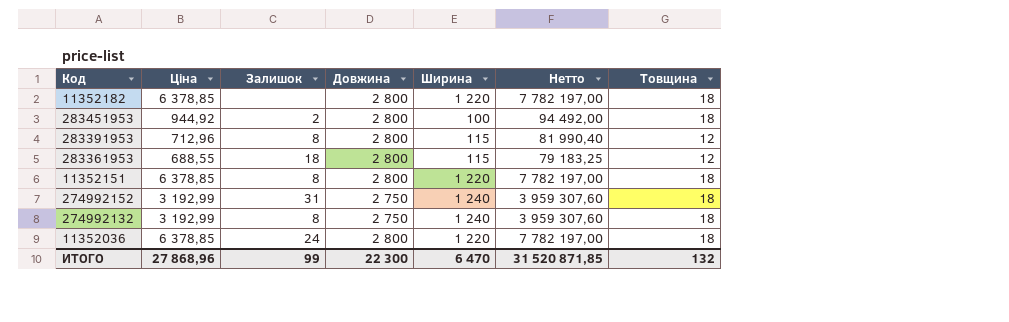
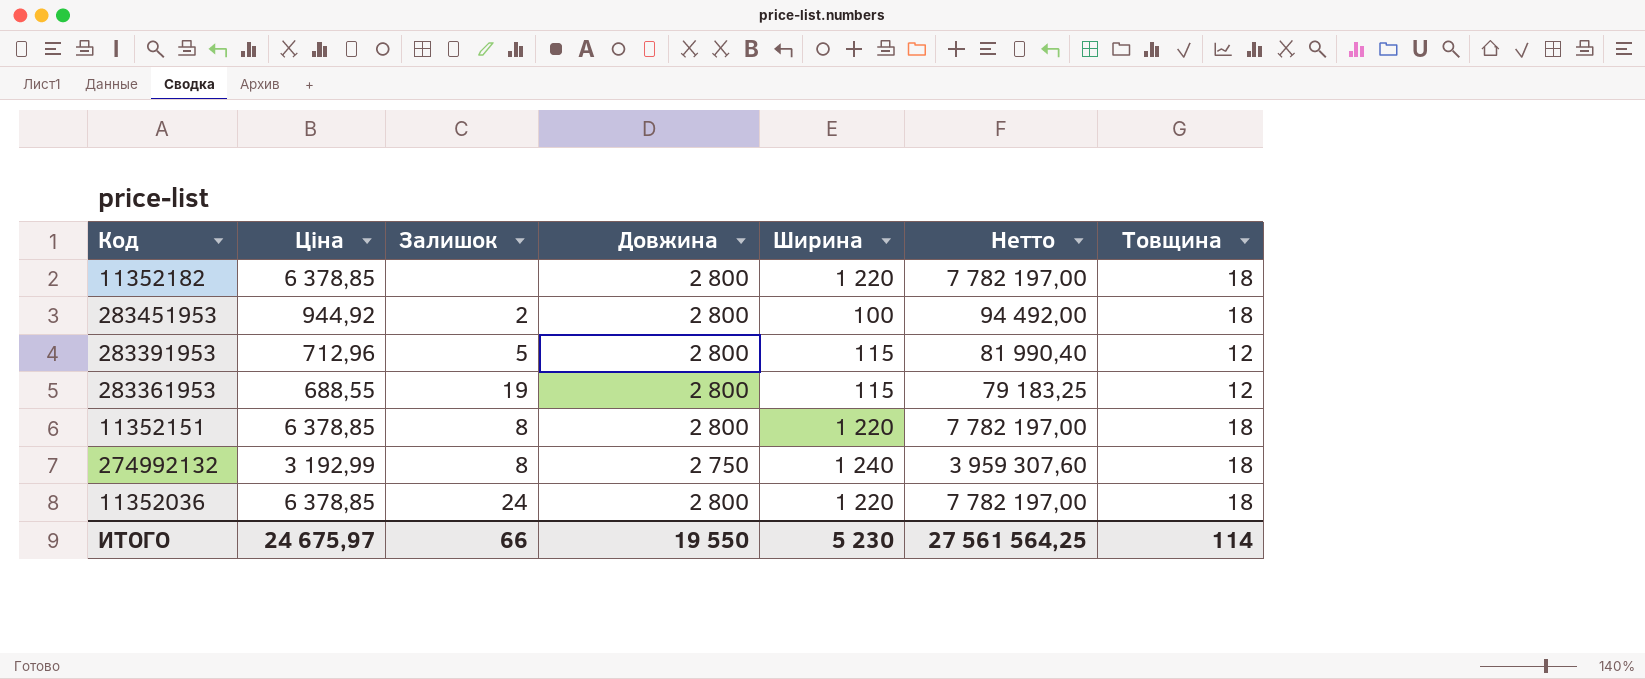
row 274992152: 3 192,99 | 31 | 2 750 | 1 240 | 3 959 307,60 | 18 -> none
283391953 | Залишок: 8 -> 5
283361953 | Залишок: 18 -> 19
ИТОГО | Ціна: 27 868,96 -> 24 675,97
ИТОГО | Залишок: 99 -> 66
ИТОГО | Довжина: 22 300 -> 19 550
ИТОГО | Ширина: 6 470 -> 5 230
ИТОГО | Нетто: 31 520 871,85 -> 27 561 564,25
ИТОГО | Товщина: 132 -> 114

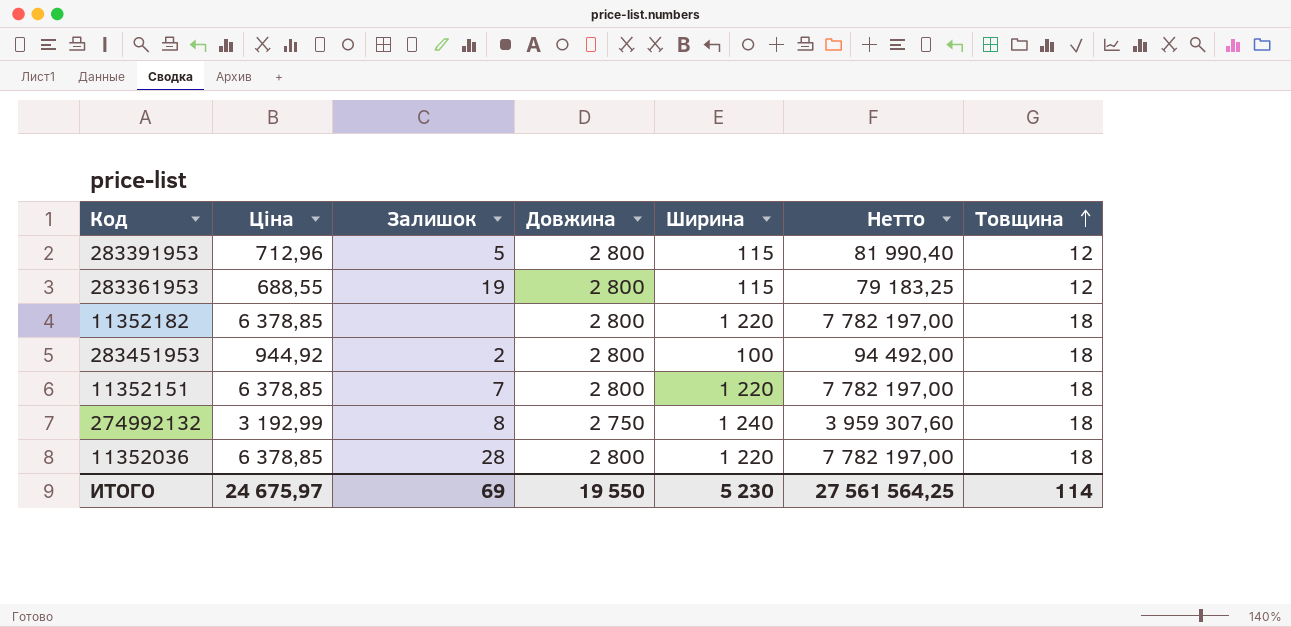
row order: none -> Товщина ascending
11352151 | Залишок: 8 -> 7
11352036 | Залишок: 24 -> 28
ИТОГО | Залишок: 66 -> 69

